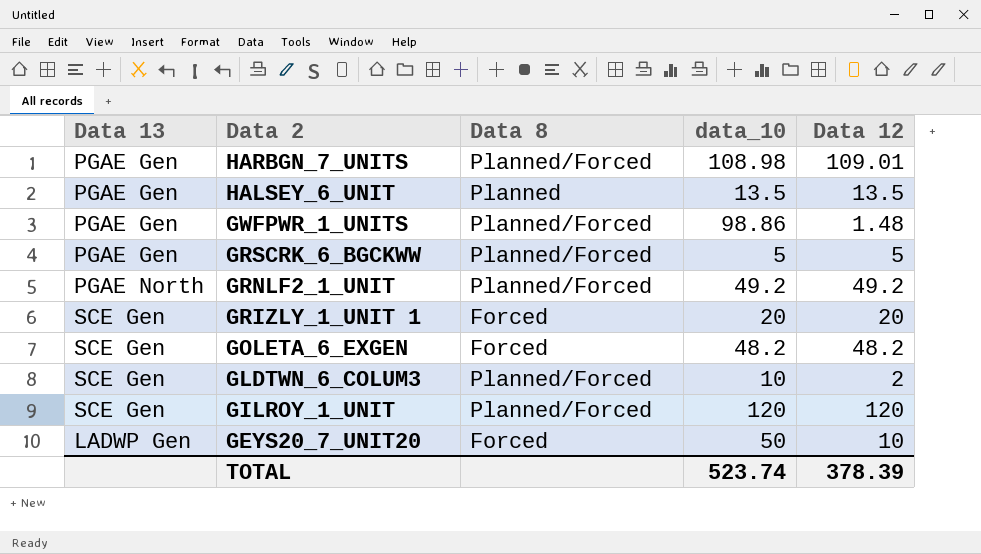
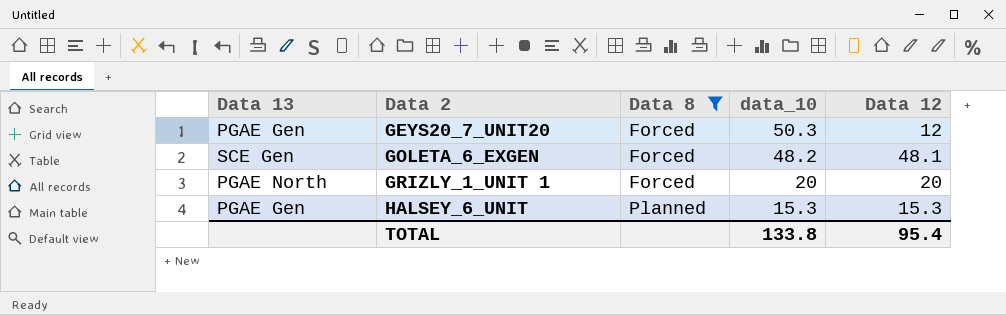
filter: none -> Data 8 != Planned/Forced
row order: Data 2 descending -> Data 2 ascending
GEYS20_7_UNIT20 | Data 13: LADWP Gen -> PGAE Gen
GEYS20_7_UNIT20 | data_10: 50 -> 50.3
GEYS20_7_UNIT20 | Data 12: 10 -> 12
GOLETA_6_EXGEN | Data 12: 48.2 -> 48.1
GRIZLY_1_UNIT 1 | Data 13: SCE Gen -> PGAE North
HALSEY_6_UNIT | data_10: 13.5 -> 15.3
HALSEY_6_UNIT | Data 12: 13.5 -> 15.3
TOTAL | data_10: 523.74 -> 133.8
TOTAL | Data 12: 378.39 -> 95.4

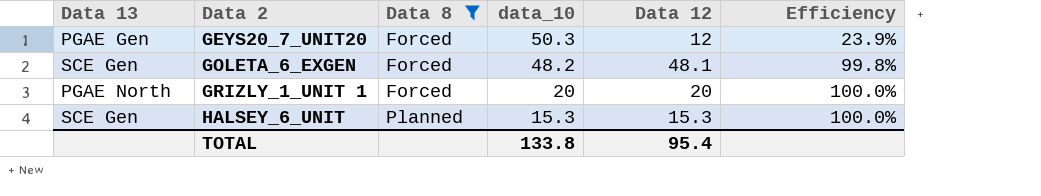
column Efficiency | formula: none -> [Data 12] / [data_10]
HALSEY_6_UNIT | Data 13: PGAE Gen -> SCE Gen

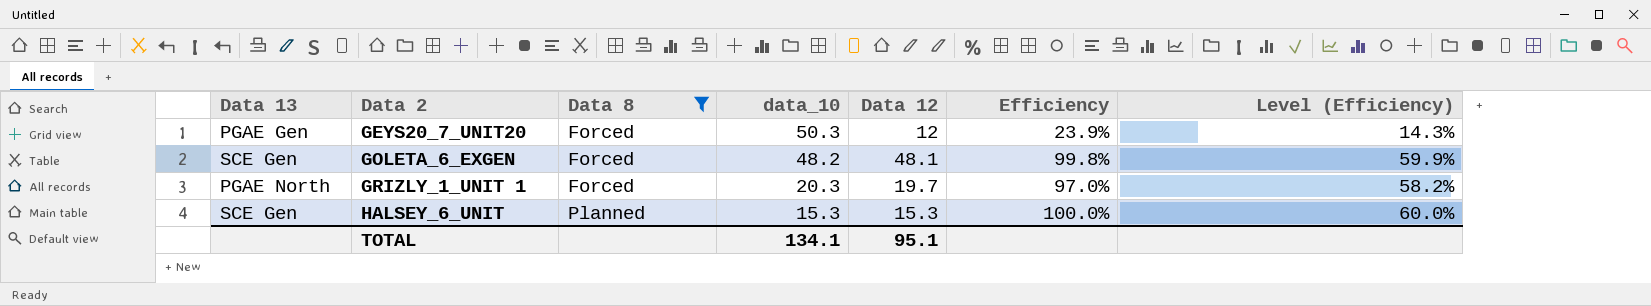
column Level (Efficiency) | formula: none -> [Efficiency] * 0.6
GRIZLY_1_UNIT 1 | data_10: 20 -> 20.3
GRIZLY_1_UNIT 1 | Data 12: 20 -> 19.7
GRIZLY_1_UNIT 1 | Efficiency: 100.0% -> 97.0%
TOTAL | data_10: 133.8 -> 134.1
TOTAL | Data 12: 95.4 -> 95.1

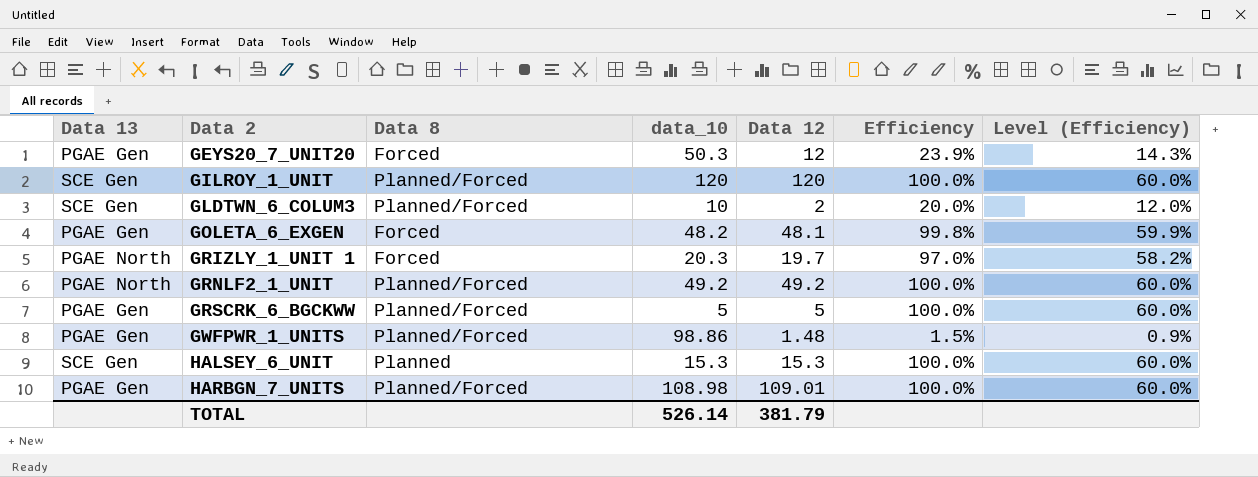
filter: Data 8 != Planned/Forced -> none
GOLETA_6_EXGEN | Data 13: SCE Gen -> PGAE Gen
TOTAL | data_10: 134.1 -> 526.14
TOTAL | Data 12: 95.1 -> 381.79

